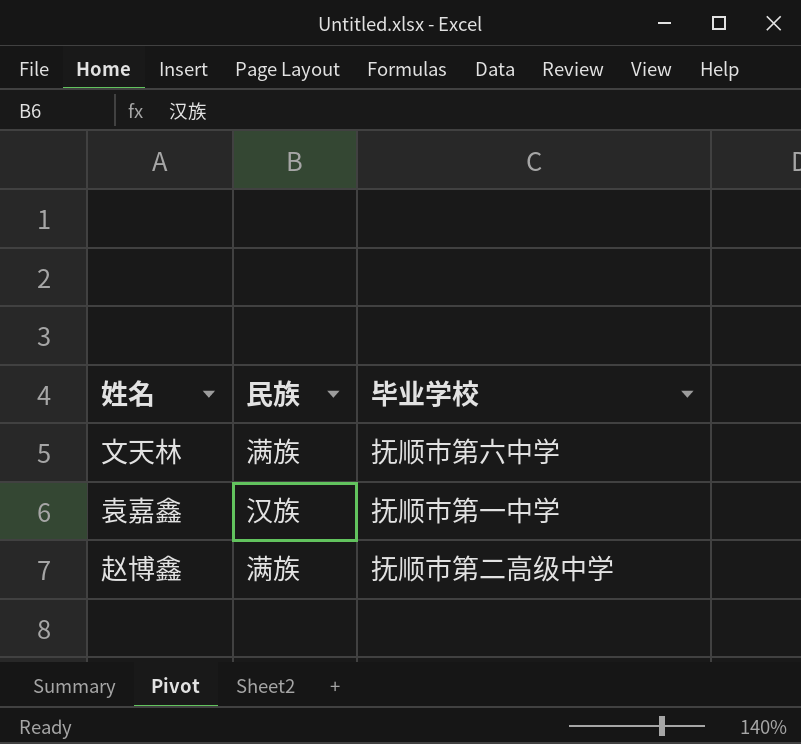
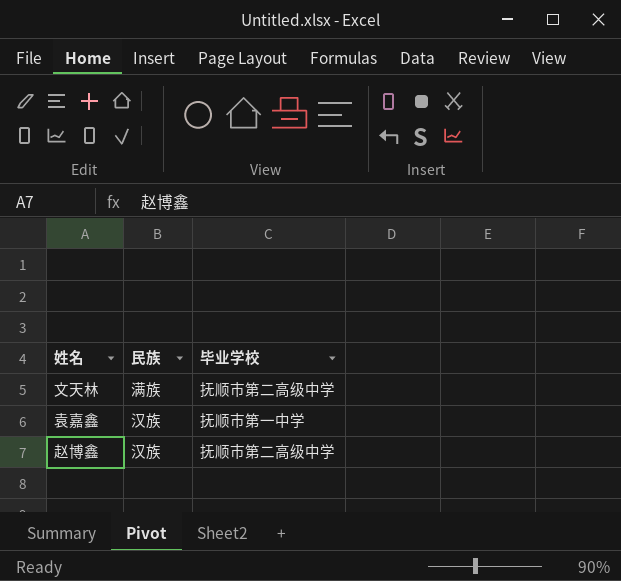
文天林 | 毕业学校: 抚顺市第六中学 -> 抚顺市第二高级中学
赵博鑫 | 民族: 满族 -> 汉族

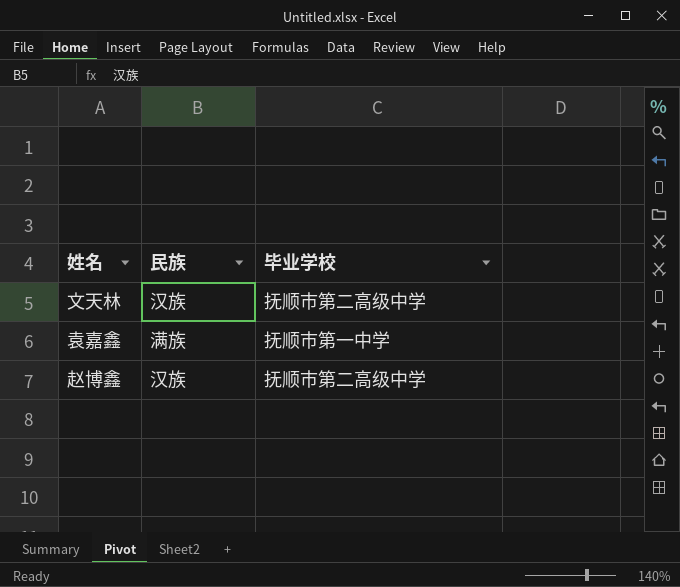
文天林 | 民族: 满族 -> 汉族
袁嘉鑫 | 民族: 汉族 -> 满族

